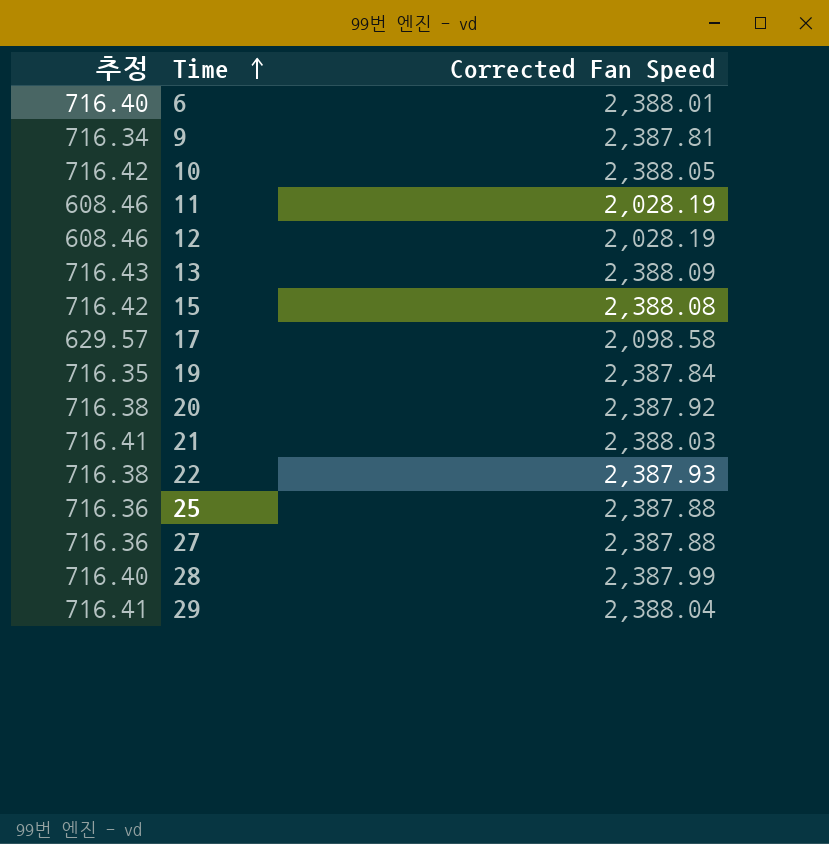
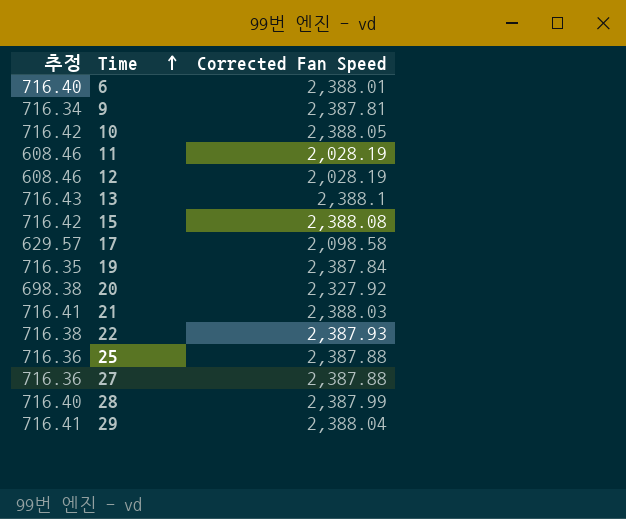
13 | Corrected Fan Speed: 2,388.09 -> 2,388.1
20 | 추정: 716.38 -> 698.38
20 | Corrected Fan Speed: 2,387.92 -> 2,327.92

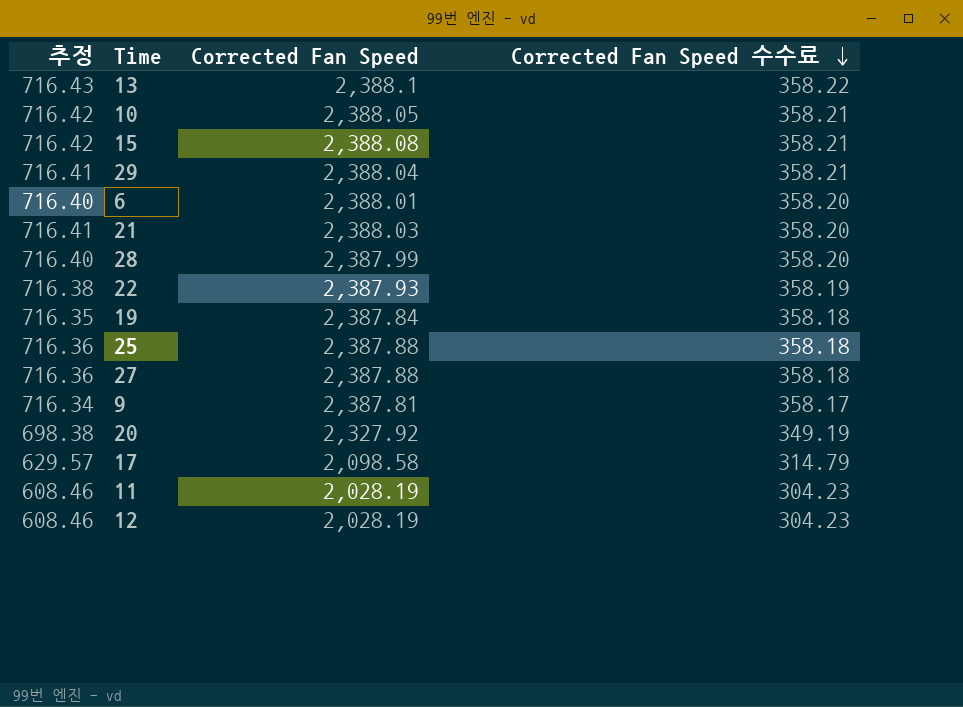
row order: Time ascending -> Corrected Fan Speed 수수료 descending
column Corrected Fan Speed 수수료 | formula: none -> [Corrected Fan Speed] * 0.15

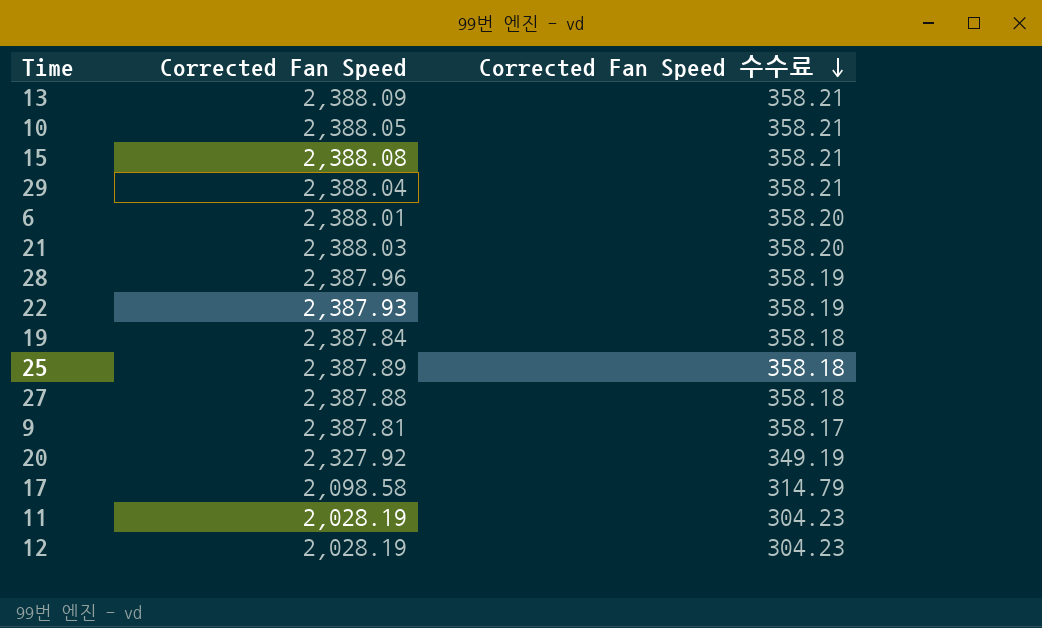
column 추정 | formula: [Corrected Fan Speed] * 0.3 -> none
13 | Corrected Fan Speed: 2,388.1 -> 2,388.09
13 | Corrected Fan Speed 수수료: 358.22 -> 358.21
28 | Corrected Fan Speed: 2,387.99 -> 2,387.96
28 | Corrected Fan Speed 수수료: 358.20 -> 358.19
25 | Corrected Fan Speed: 2,387.88 -> 2,387.89

